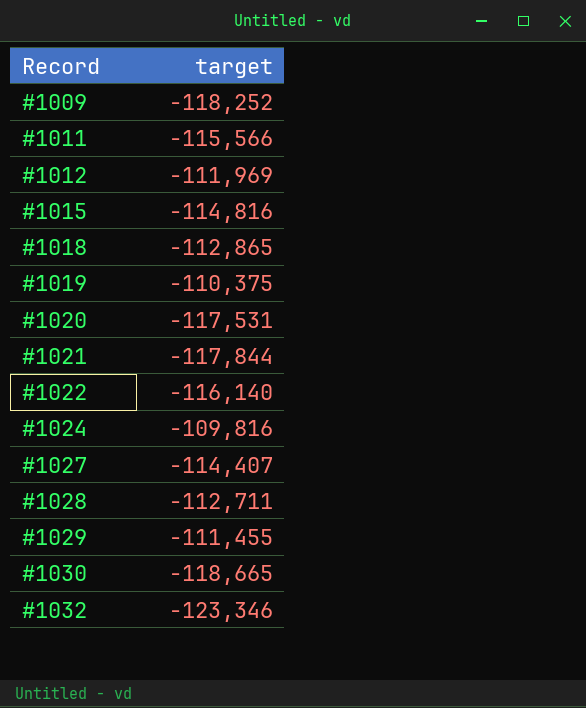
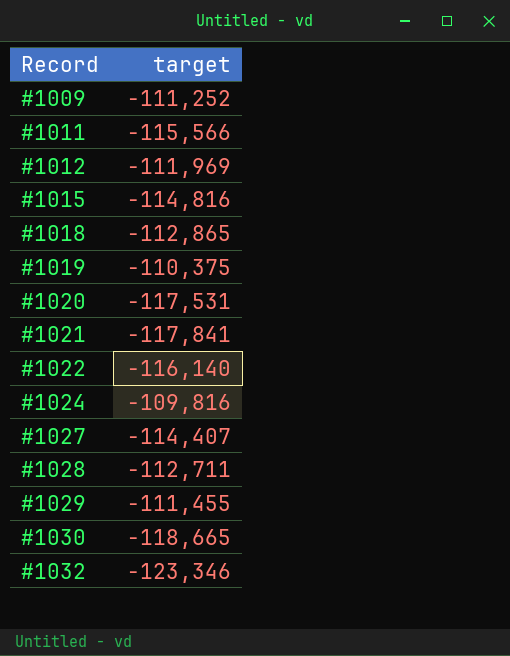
#1009 | target: -118,252 -> -111,252
#1021 | target: -117,844 -> -117,841

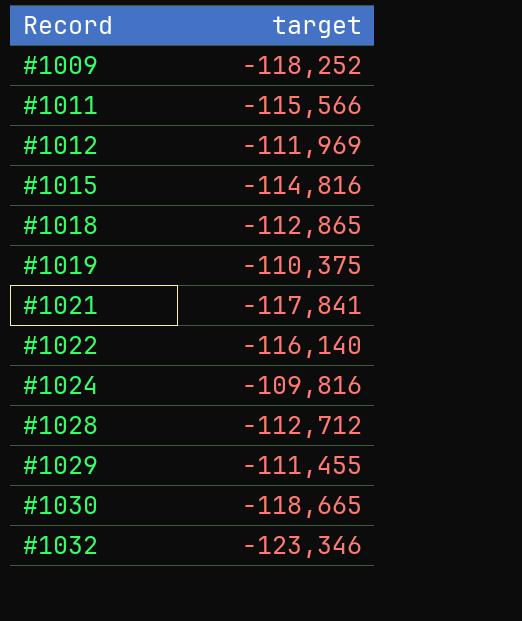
row #1020: -117,531 -> none
row #1027: -114,407 -> none
#1009 | target: -111,252 -> -118,252
#1028 | target: -112,711 -> -112,712

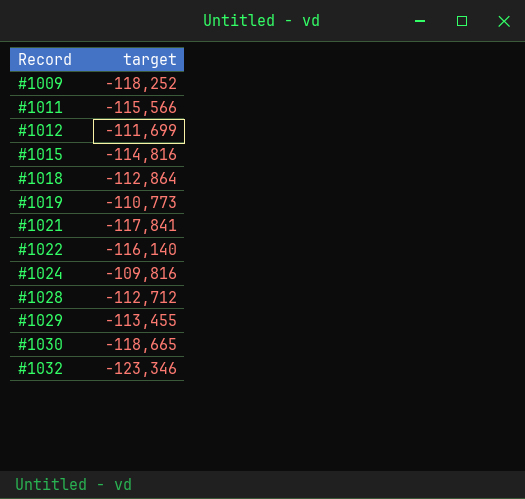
#1012 | target: -111,969 -> -111,699
#1018 | target: -112,865 -> -112,864
#1019 | target: -110,375 -> -110,773
#1029 | target: -111,455 -> -113,455

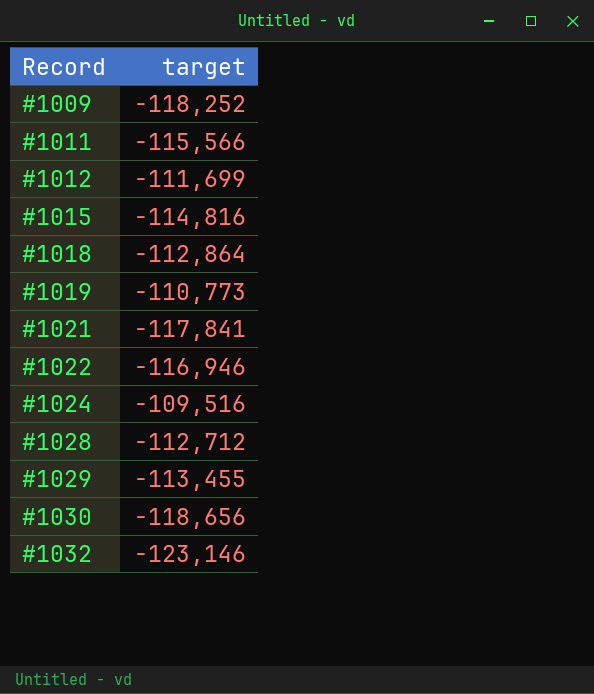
#1022 | target: -116,140 -> -116,946
#1024 | target: -109,816 -> -109,516
#1030 | target: -118,665 -> -118,656
#1032 | target: -123,346 -> -123,146

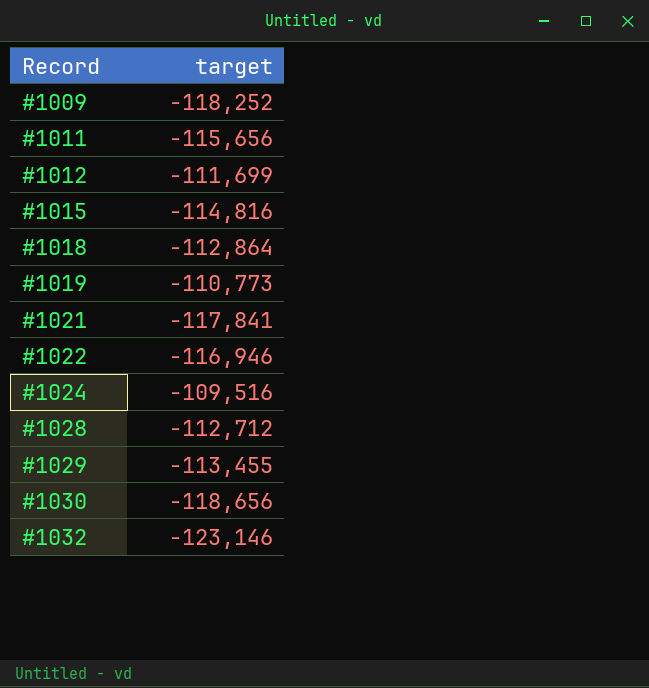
#1011 | target: -115,566 -> -115,656

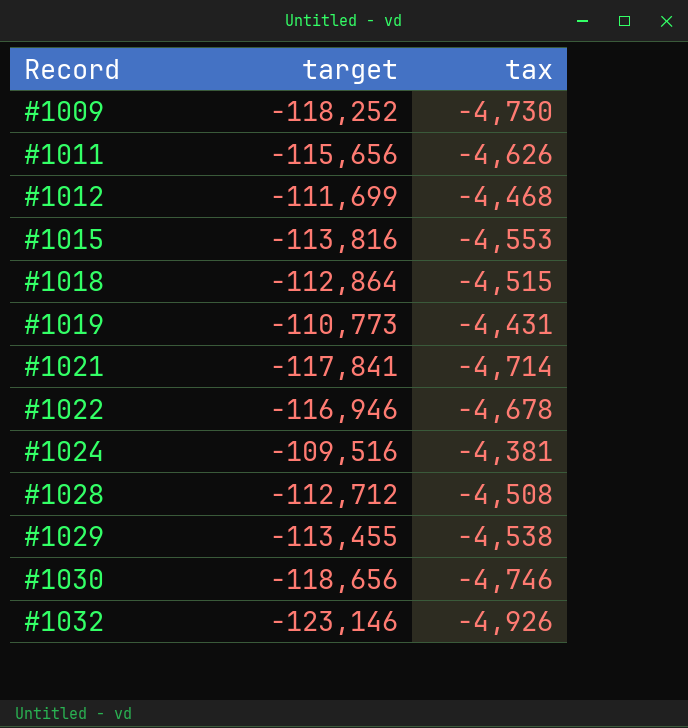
column tax | formula: none -> [target] * 0.04
#1015 | target: -114,816 -> -113,816

